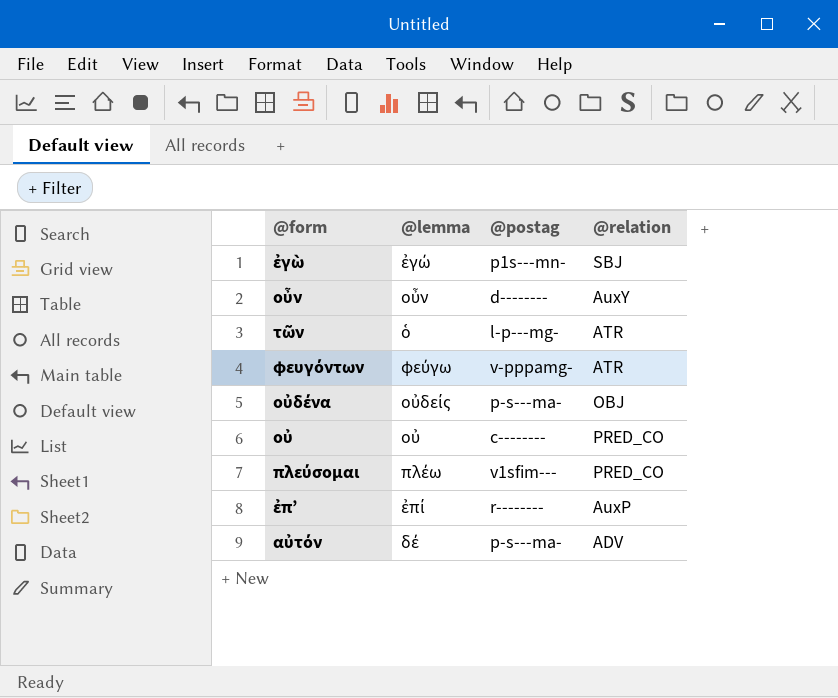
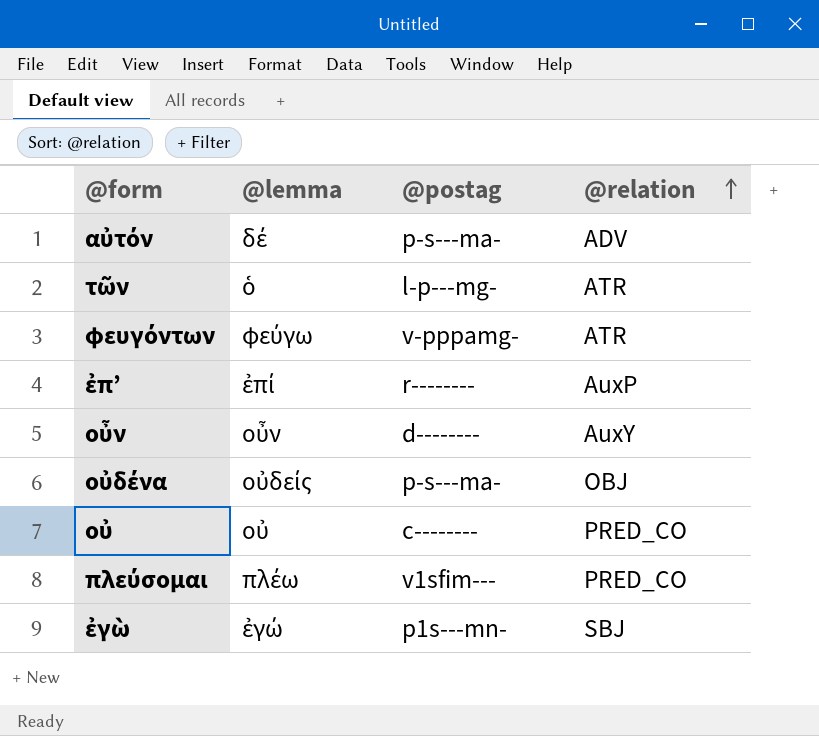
row order: none -> @relation ascending

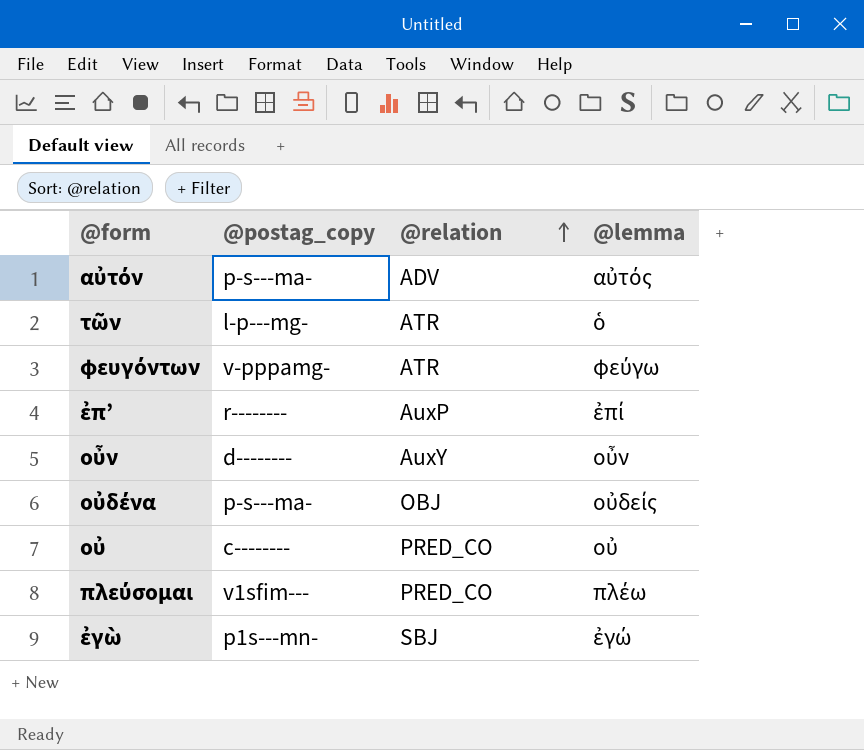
column name: @postag -> @postag_copy
column @lemma | position: 2 -> 4
αὐτόν | @lemma: δέ -> αὐτός

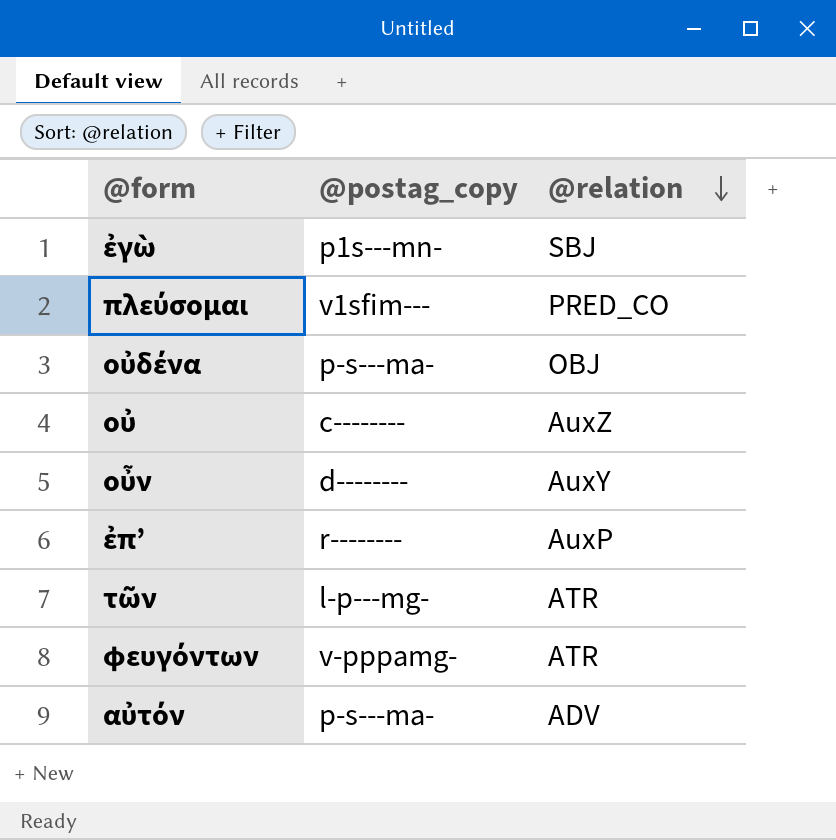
row order: @relation ascending -> @relation descending
column @lemma | position: 4 -> none
οὐ | @relation: PRED_CO -> AuxZ

